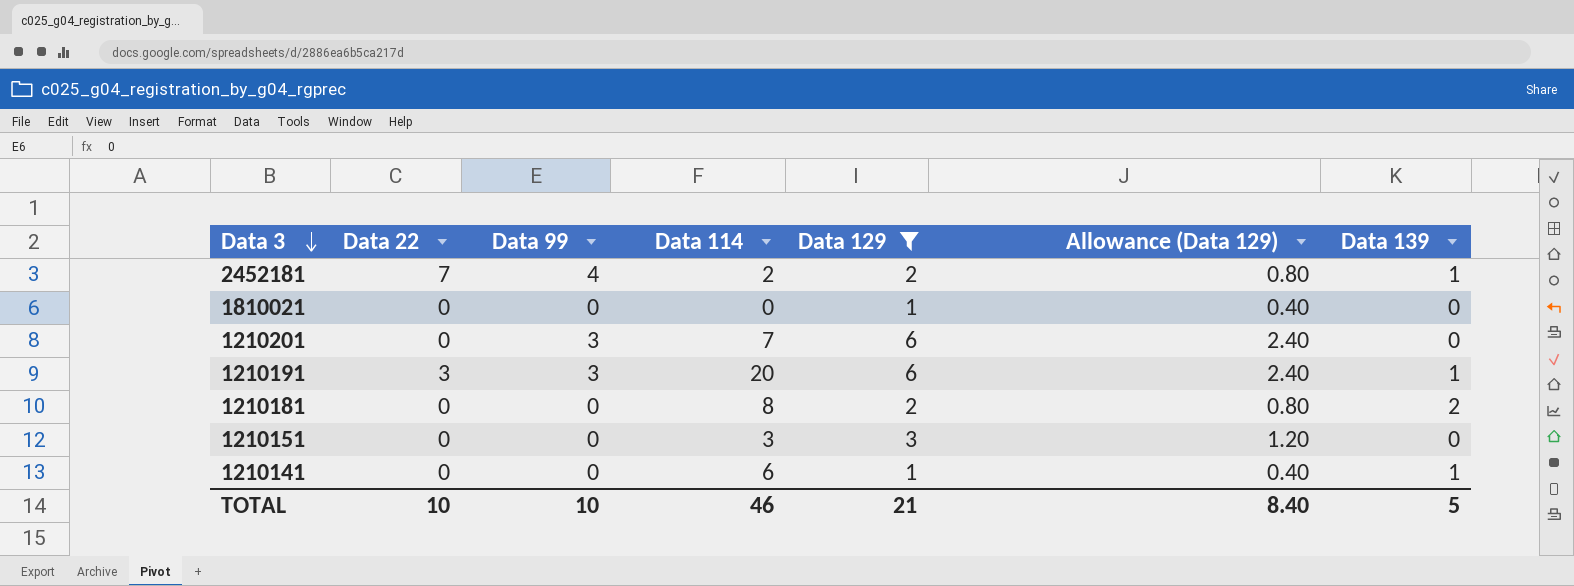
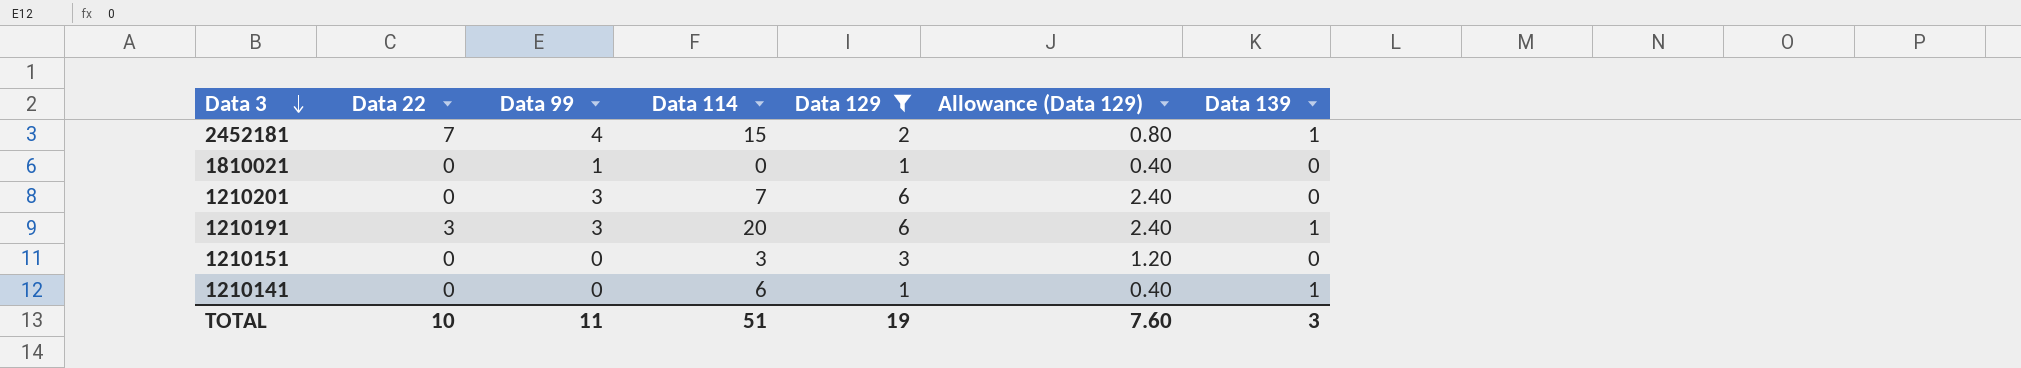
row 1210181: 0 | 0 | 8 | 2 | 0.80 | 2 -> none
2452181 | Data 114: 2 -> 15
1810021 | Data 99: 0 -> 1
TOTAL | Data 99: 10 -> 11
TOTAL | Data 114: 46 -> 51
TOTAL | Data 129: 21 -> 19
TOTAL | Allowance (Data 129): 8.40 -> 7.60
TOTAL | Data 139: 5 -> 3

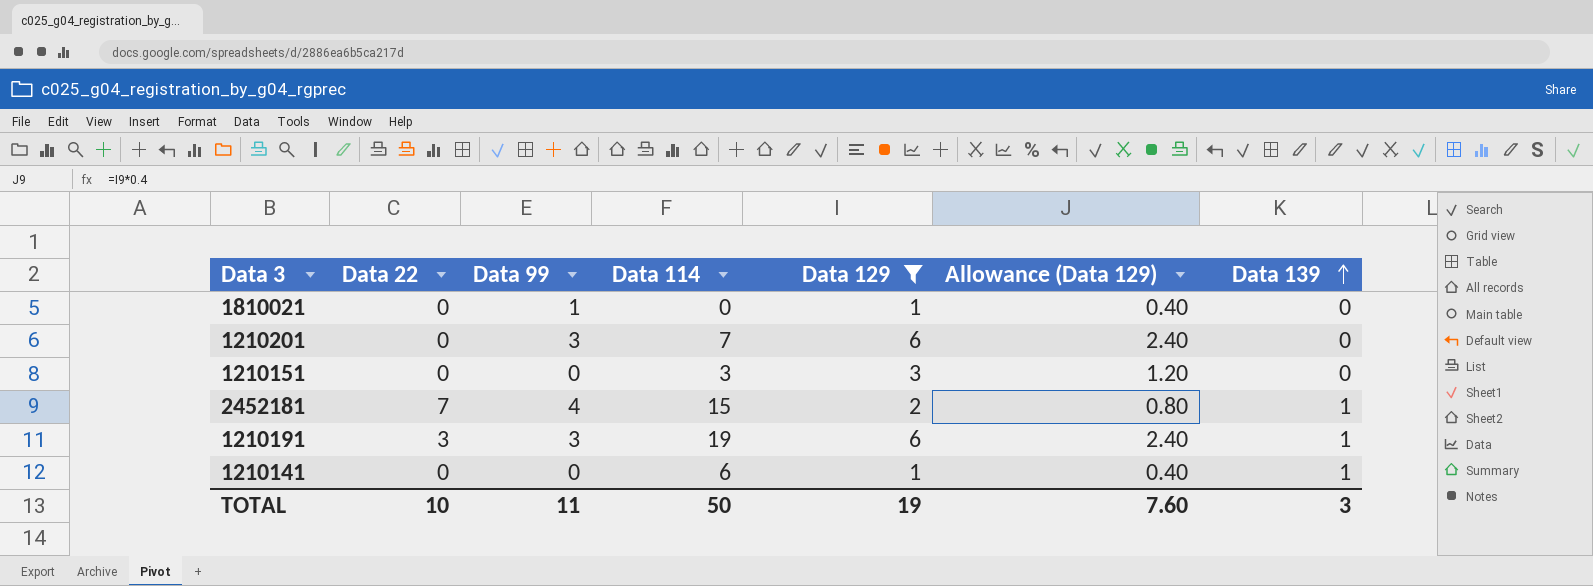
row order: Data 3 descending -> Data 139 ascending
1210191 | Data 114: 20 -> 19
TOTAL | Data 114: 51 -> 50

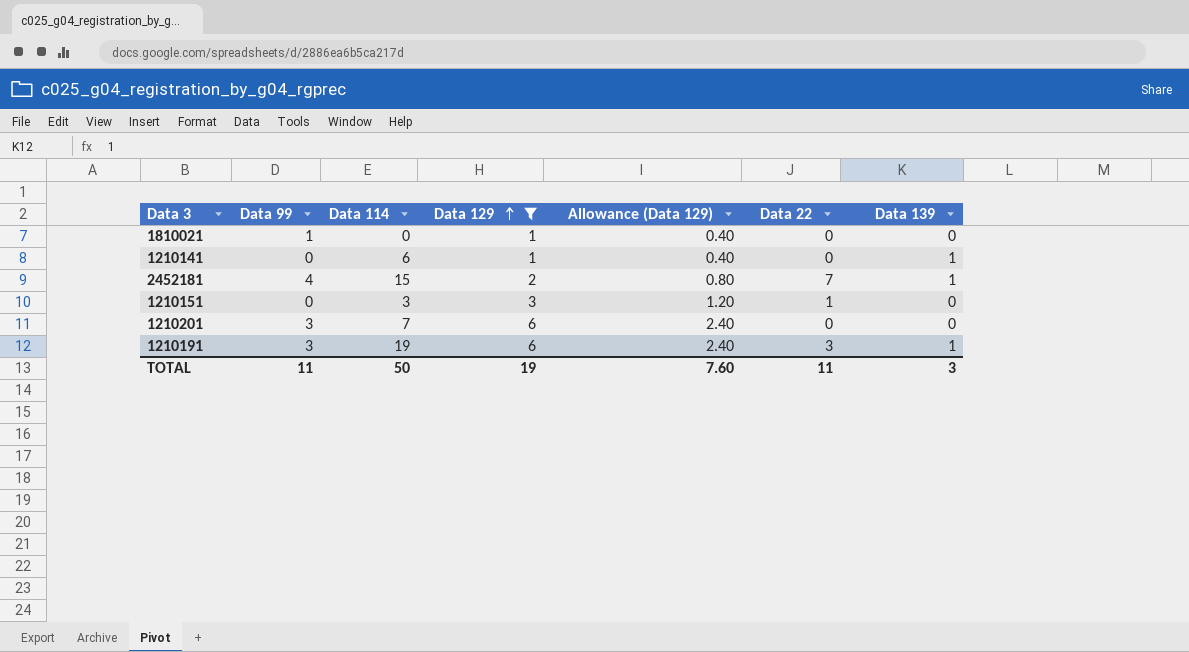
row order: Data 139 ascending -> Data 129 ascending
column Data 22 | position: 2 -> 6
1210151 | Data 22: 0 -> 1
TOTAL | Data 22: 10 -> 11

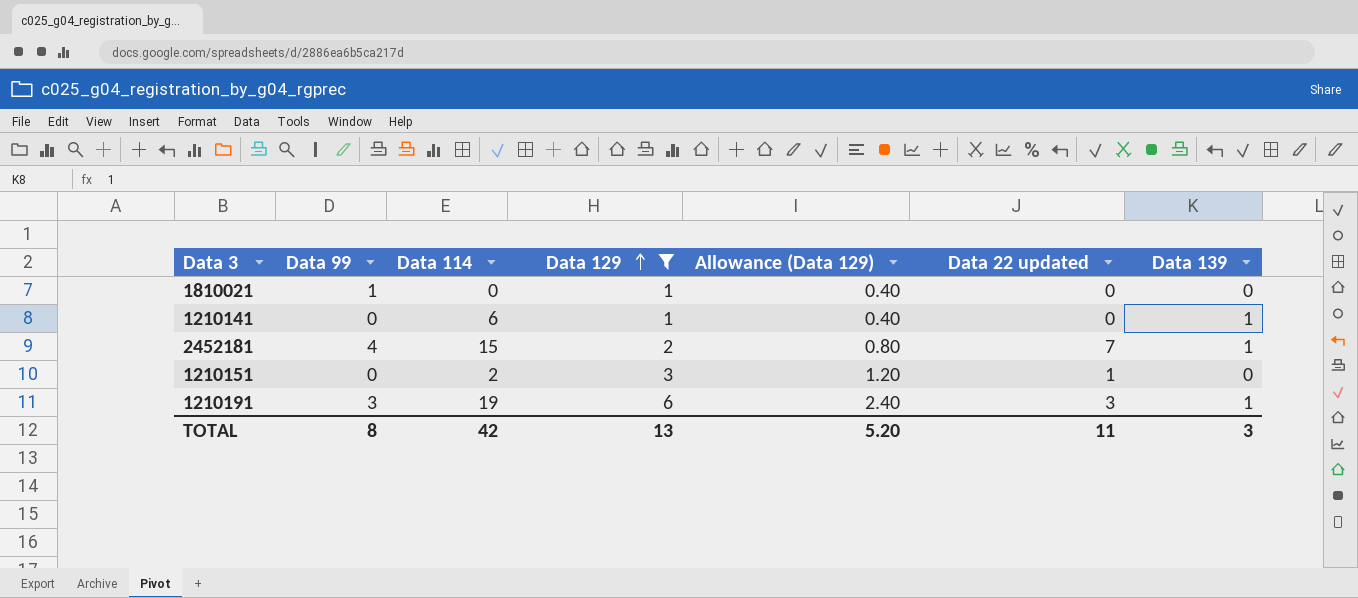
column name: Data 22 -> Data 22 updated
row 1210201: 3 | 7 | 6 | 2.40 | 0 | 0 -> none
1210151 | Data 114: 3 -> 2
TOTAL | Data 99: 11 -> 8
TOTAL | Data 114: 50 -> 42
TOTAL | Data 129: 19 -> 13
TOTAL | Allowance (Data 129): 7.60 -> 5.20

